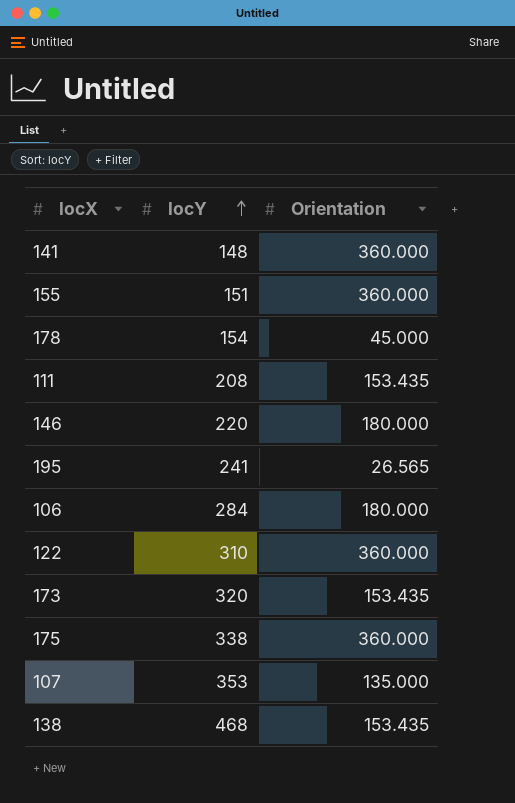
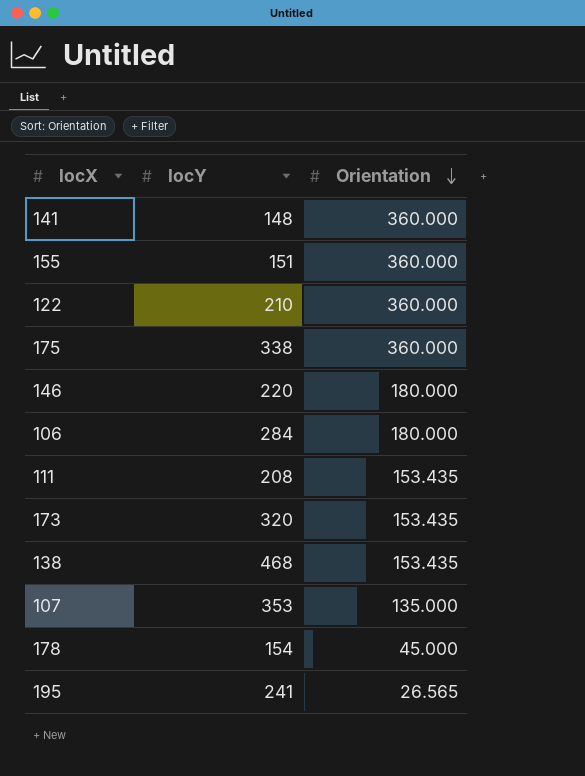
row order: locY ascending -> Orientation descending
122 | locY: 310 -> 210

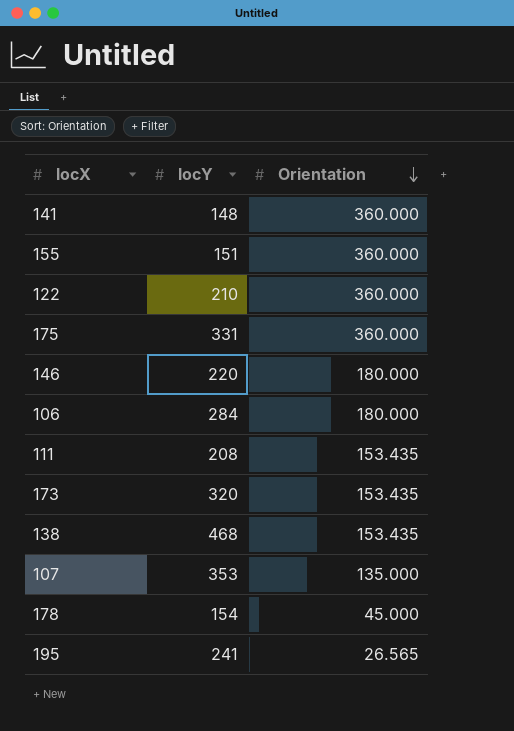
175 | locY: 338 -> 331

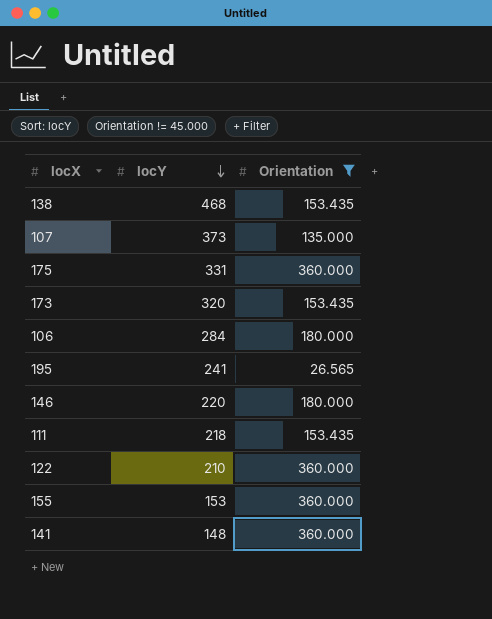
filter: none -> Orientation != 45.000
row order: Orientation descending -> locY descending
107 | locY: 353 -> 373
111 | locY: 208 -> 218
155 | locY: 151 -> 153

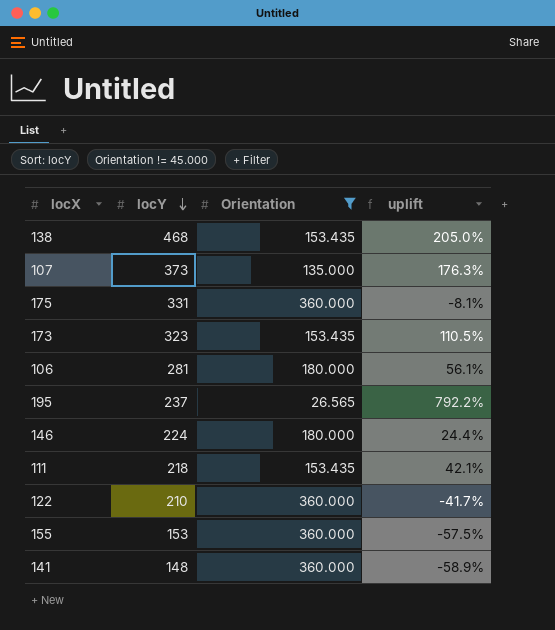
column uplift | formula: none -> ([locY] - [Orientation]) / [Orientation]
173 | locY: 320 -> 323
106 | locY: 284 -> 281
195 | locY: 241 -> 237
146 | locY: 220 -> 224

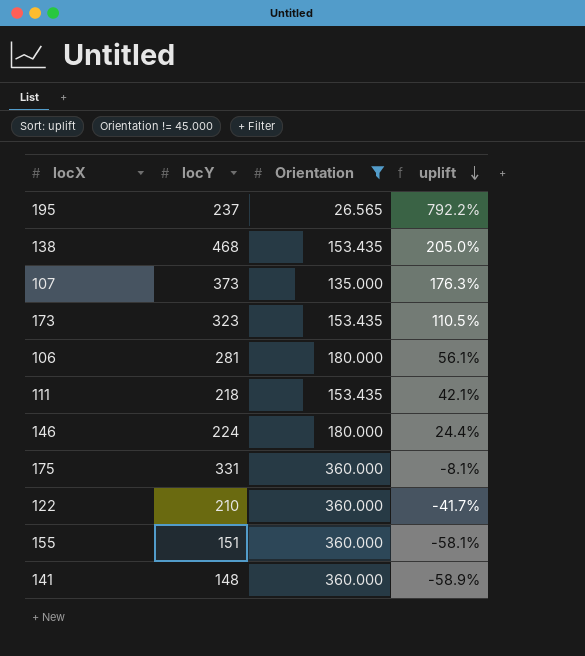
row order: locY descending -> uplift descending
155 | locY: 153 -> 151
155 | uplift: -57.5% -> -58.1%

